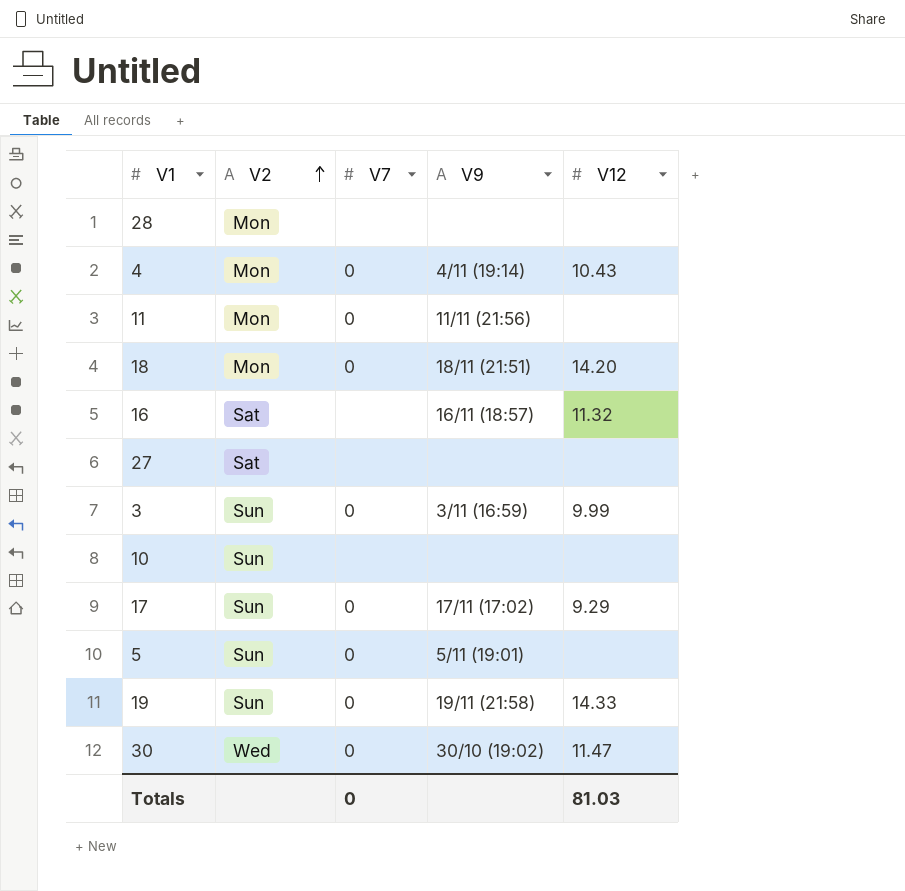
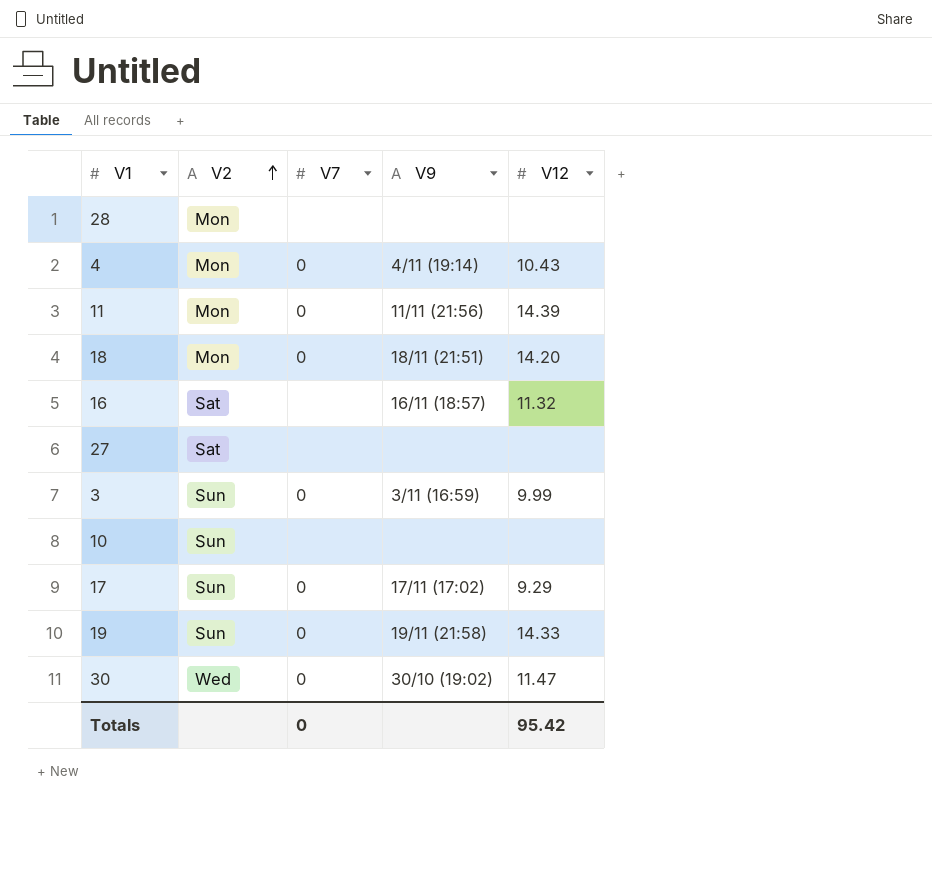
row 5: Sun | 0 | 5/11 (19:01) | none -> none
11 | V12: none -> 14.39
Totals | V12: 81.03 -> 95.42

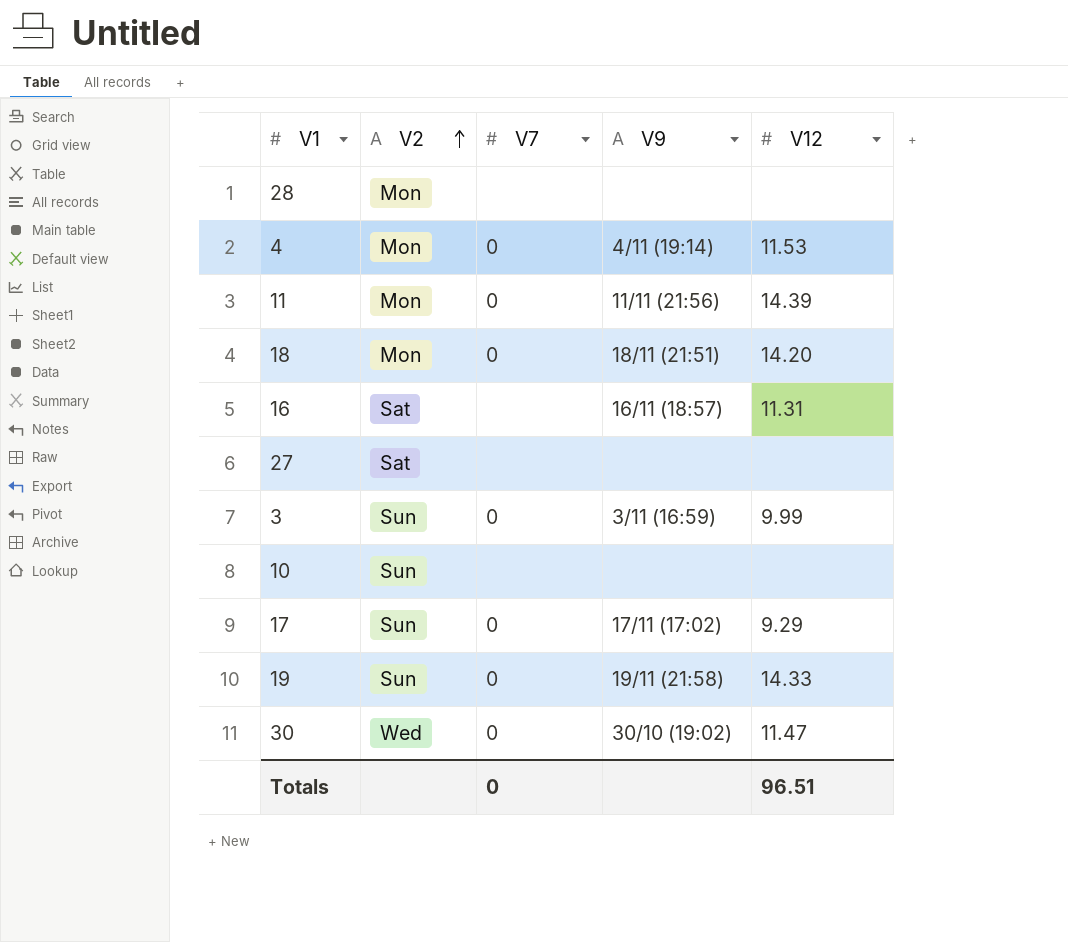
4 | V12: 10.43 -> 11.53
16 | V12: 11.32 -> 11.31
Totals | V12: 95.42 -> 96.51

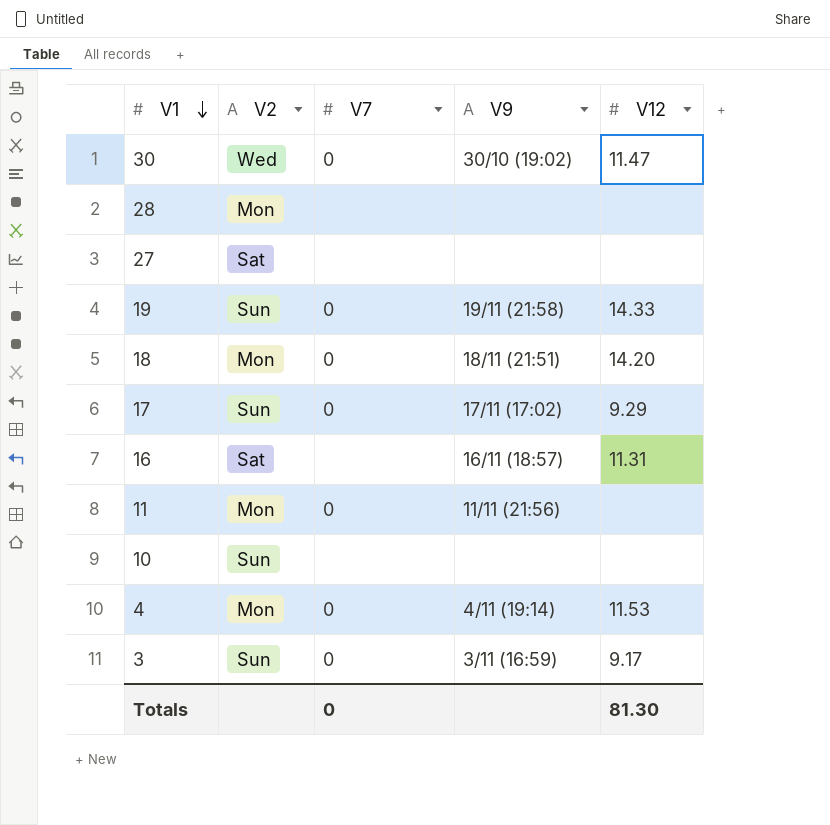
row order: V2 ascending -> V1 descending
11 | V12: 14.39 -> none
3 | V12: 9.99 -> 9.17
Totals | V12: 96.51 -> 81.30

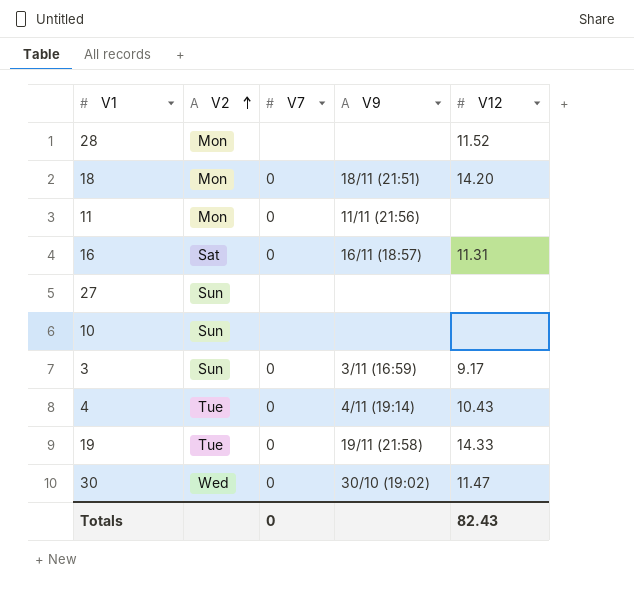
row order: V1 descending -> V2 ascending
row 17: Sun | 0 | 17/11 (17:02) | 9.29 -> none
28 | V12: none -> 11.52
16 | V7: none -> 0
27 | V2: Sat -> Sun
4 | V2: Mon -> Tue
4 | V12: 11.53 -> 10.43
19 | V2: Sun -> Tue
Totals | V12: 81.30 -> 82.43

